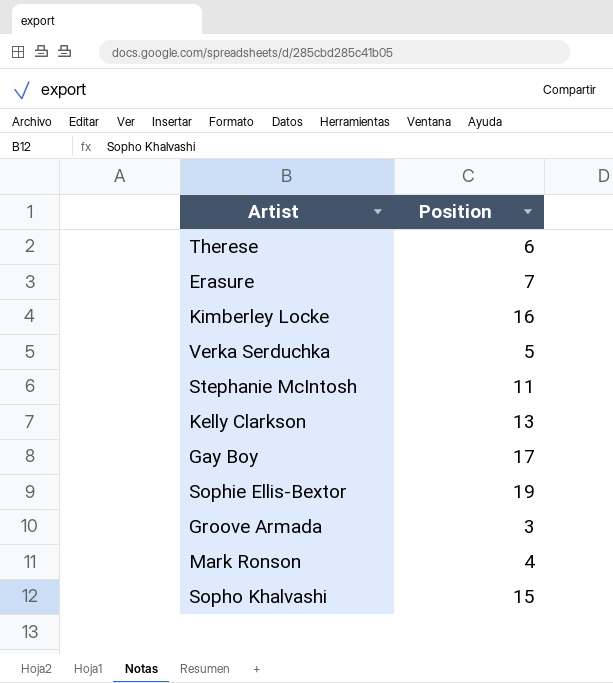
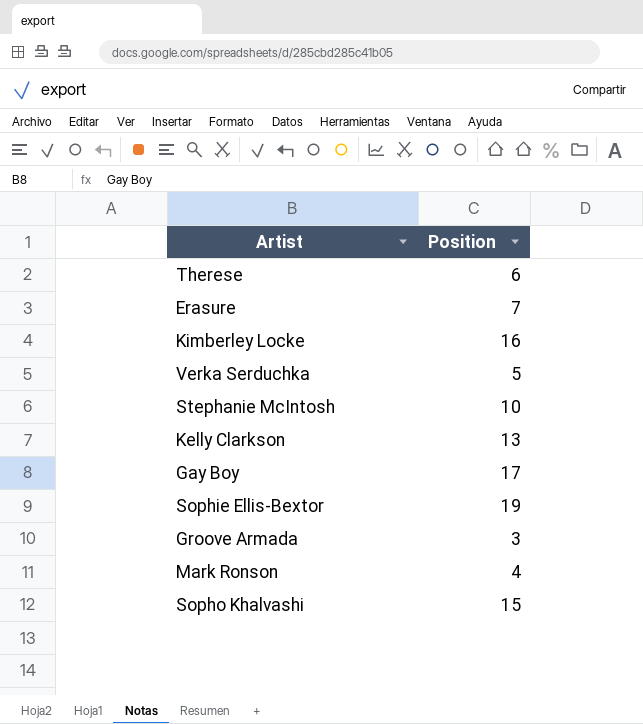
Stephanie McIntosh | Position: 11 -> 10

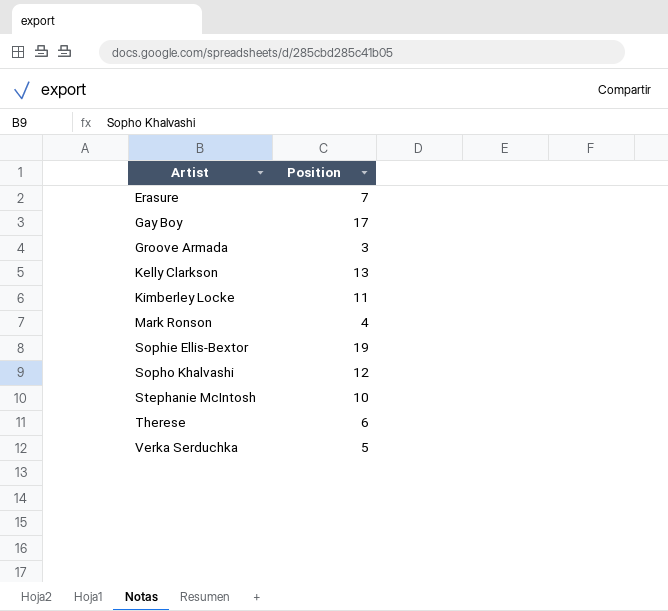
row order: none -> Artist ascending
Kimberley Locke | Position: 16 -> 11
Sopho Khalvashi | Position: 15 -> 12

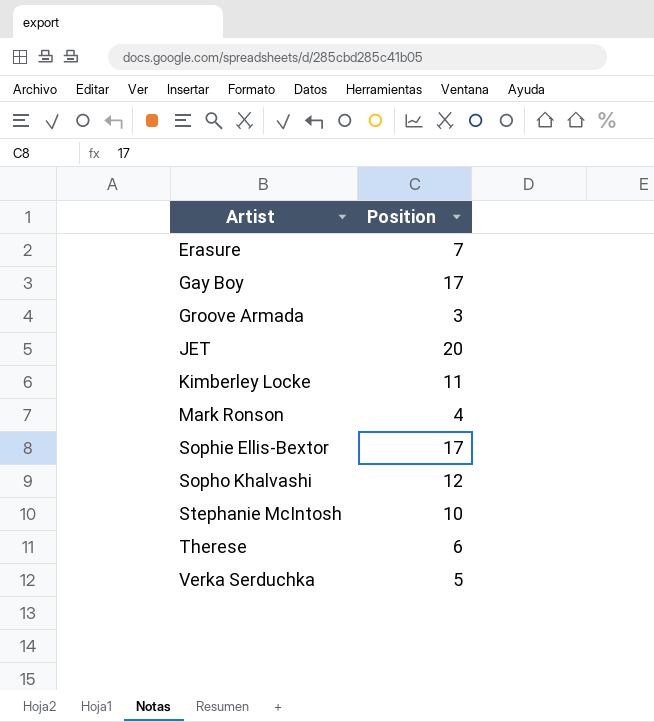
row Kelly Clarkson: 13 -> none
row JET: none -> 20
Sophie Ellis-Bextor | Position: 19 -> 17

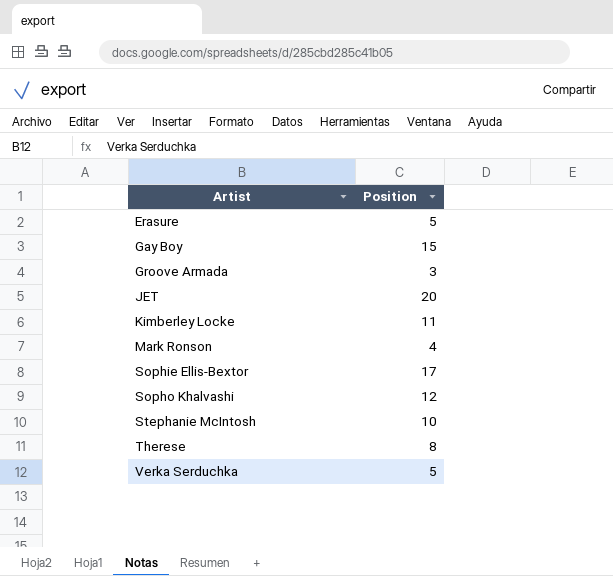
Erasure | Position: 7 -> 5
Gay Boy | Position: 17 -> 15
Therese | Position: 6 -> 8

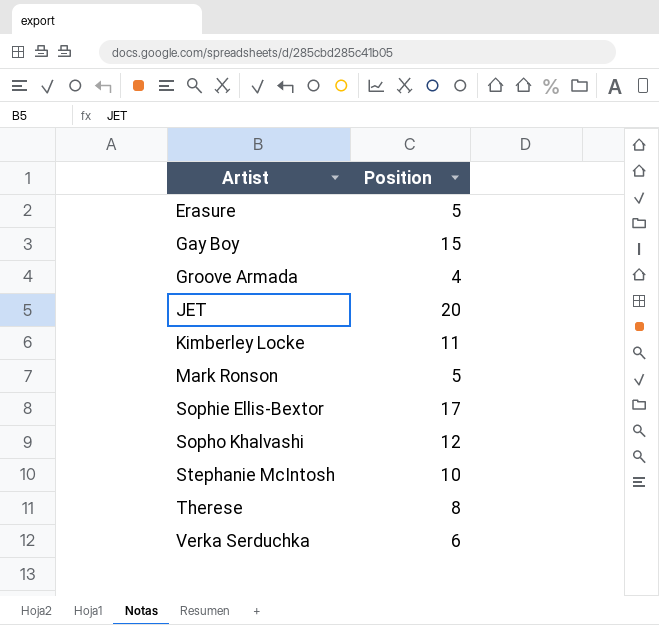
Groove Armada | Position: 3 -> 4
Mark Ronson | Position: 4 -> 5
Verka Serduchka | Position: 5 -> 6

